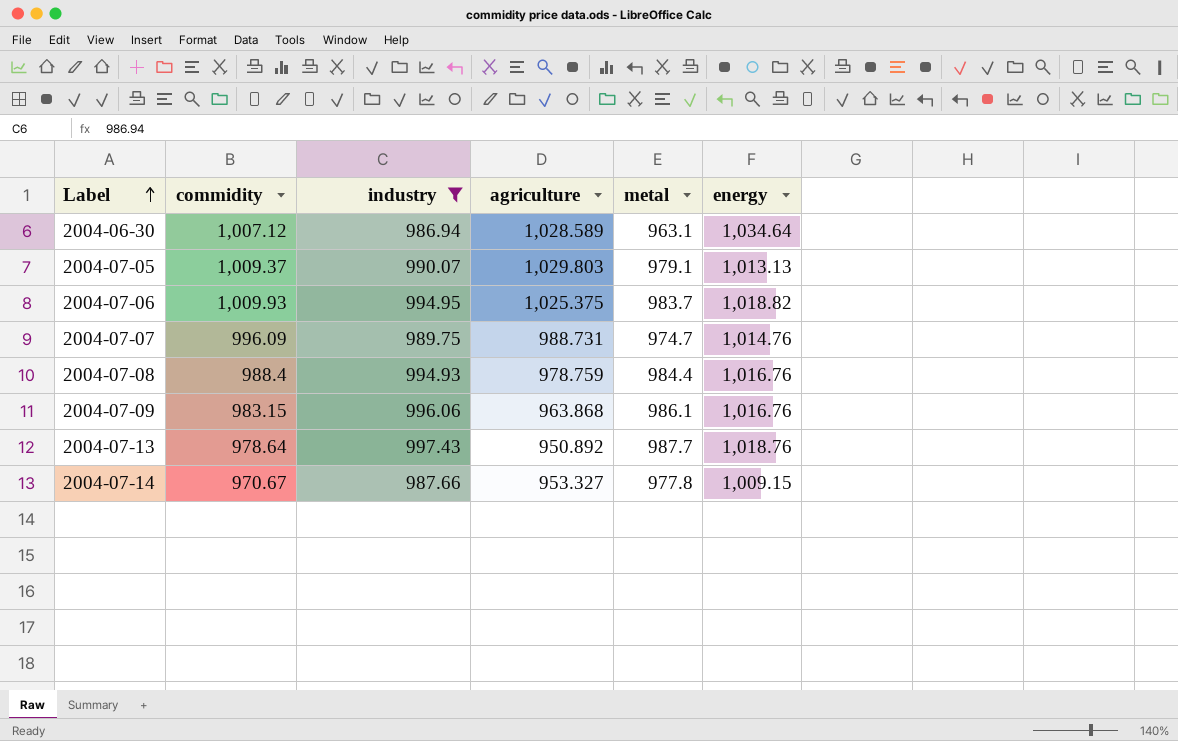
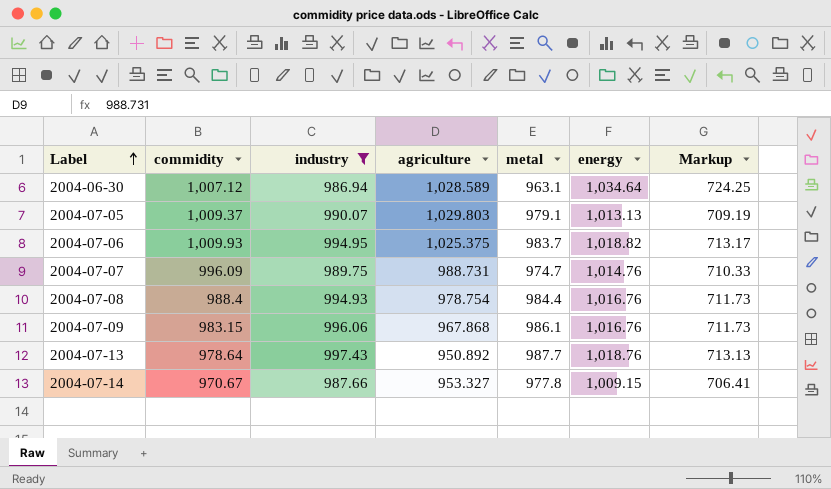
column Markup | formula: none -> [energy] * 0.7
2004-07-08 | agriculture: 978.759 -> 978.754
2004-07-09 | agriculture: 963.868 -> 967.868

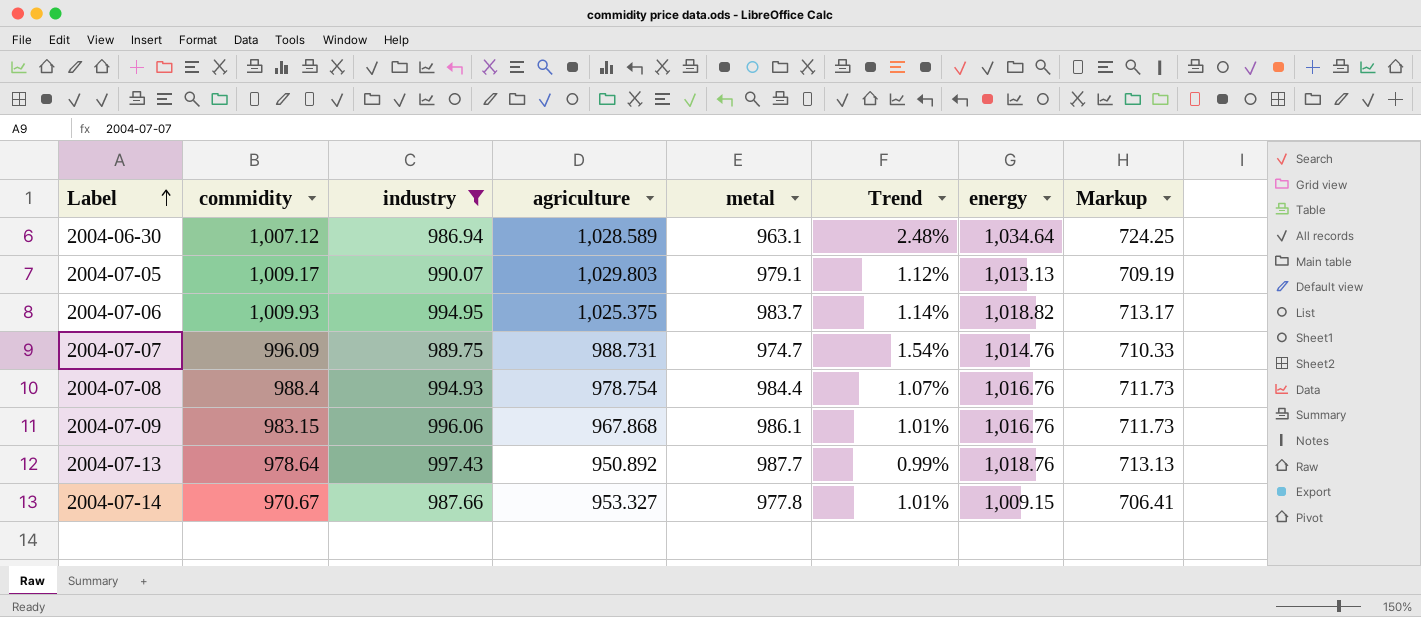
column Trend | formula: none -> ([industry] - [metal]) / [metal]
2004-07-05 | commidity: 1,009.37 -> 1,009.17

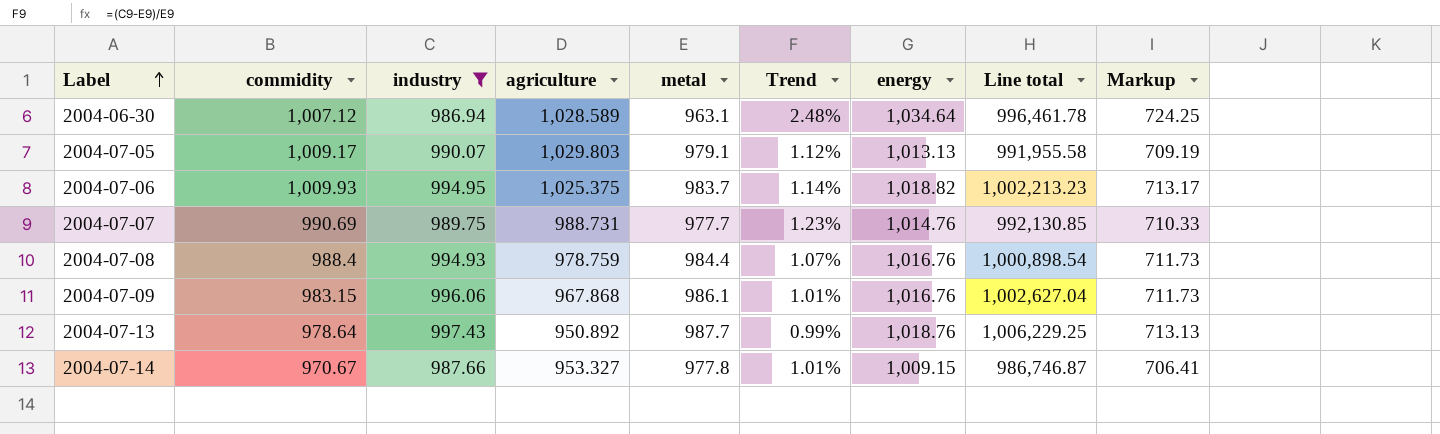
column Line total | formula: none -> [metal] * [energy]
2004-07-07 | commidity: 996.09 -> 990.69
2004-07-07 | metal: 974.7 -> 977.7
2004-07-07 | Trend: 1.54% -> 1.23%
2004-07-08 | agriculture: 978.754 -> 978.759

